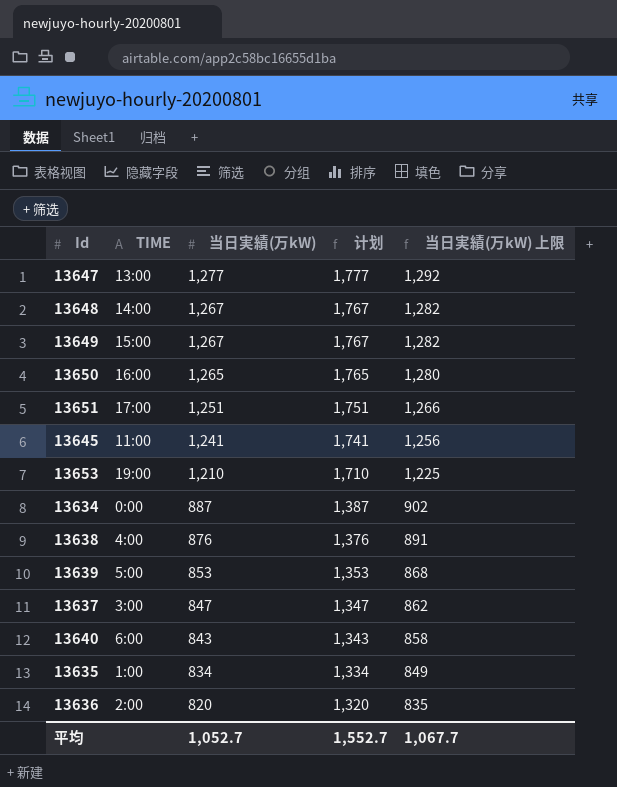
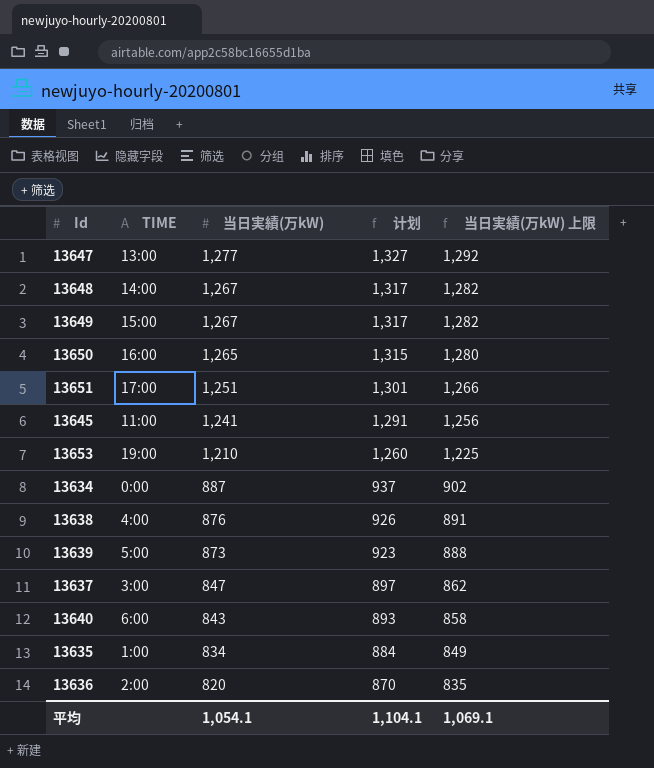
column 计划 | formula: [当日実績(万kW)] + 500 -> [当日実績(万kW)] + 50
13639 | 当日実績(万kW): 853 -> 873
13639 | 当日実績(万kW) 上限: 868 -> 888
平均 | 当日実績(万kW): 1,052.7 -> 1,054.1
平均 | 计划: 1,552.7 -> 1,104.1
平均 | 当日実績(万kW) 上限: 1,067.7 -> 1,069.1

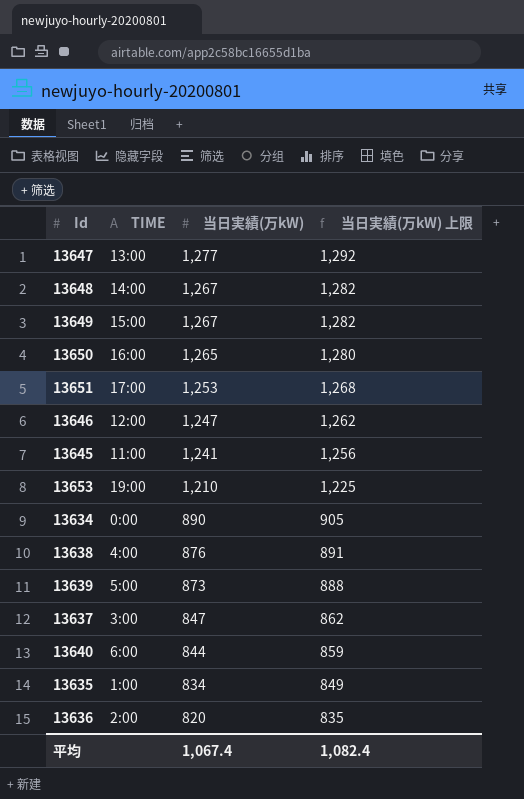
column 计划 | formula: [当日実績(万kW)] + 50 -> none
13651 | 当日実績(万kW): 1,251 -> 1,253
13651 | 当日実績(万kW) 上限: 1,266 -> 1,268
row 13646: none -> 12:00 | 1,247 | 1,262
13634 | 当日実績(万kW): 887 -> 890
13634 | 当日実績(万kW) 上限: 902 -> 905
13640 | 当日実績(万kW): 843 -> 844
13640 | 当日実績(万kW) 上限: 858 -> 859
平均 | 当日実績(万kW): 1,054.1 -> 1,067.4
平均 | 当日実績(万kW) 上限: 1,069.1 -> 1,082.4

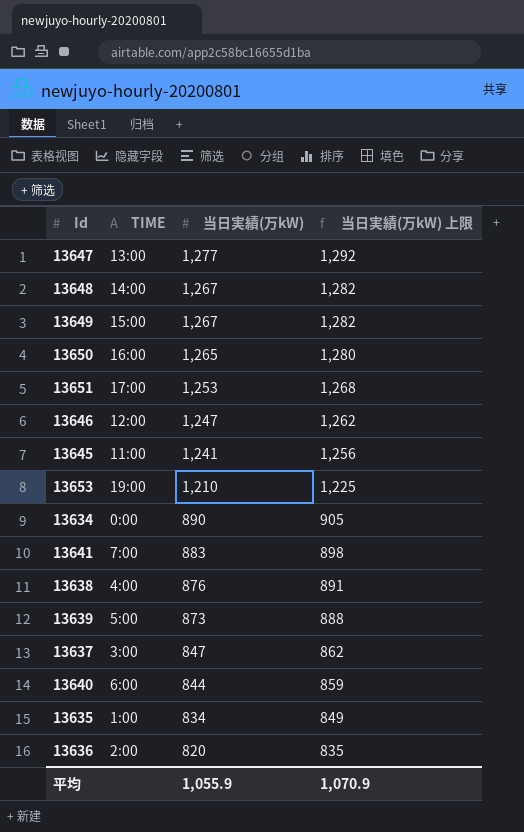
row 13641: none -> 7:00 | 883 | 898
平均 | 当日実績(万kW): 1,067.4 -> 1,055.9
平均 | 当日実績(万kW) 上限: 1,082.4 -> 1,070.9

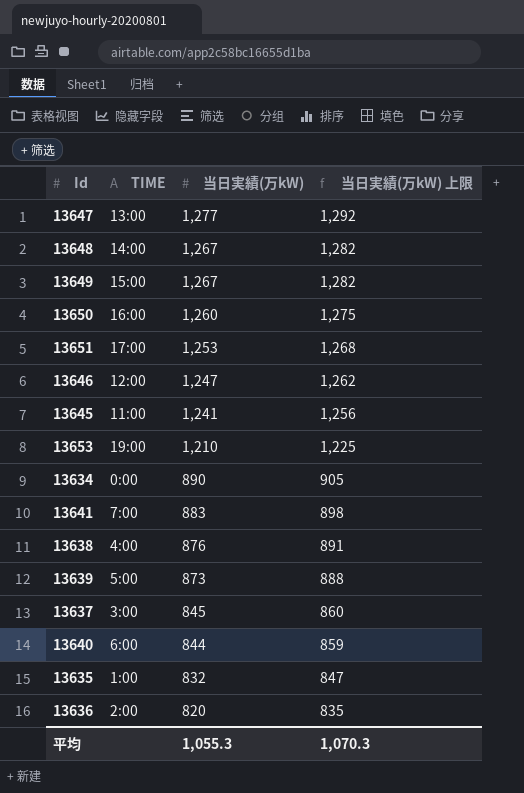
13650 | 当日実績(万kW): 1,265 -> 1,260
13650 | 当日実績(万kW) 上限: 1,280 -> 1,275
13637 | 当日実績(万kW): 847 -> 845
13637 | 当日実績(万kW) 上限: 862 -> 860
13635 | 当日実績(万kW): 834 -> 832
13635 | 当日実績(万kW) 上限: 849 -> 847
平均 | 当日実績(万kW): 1,055.9 -> 1,055.3
平均 | 当日実績(万kW) 上限: 1,070.9 -> 1,070.3

